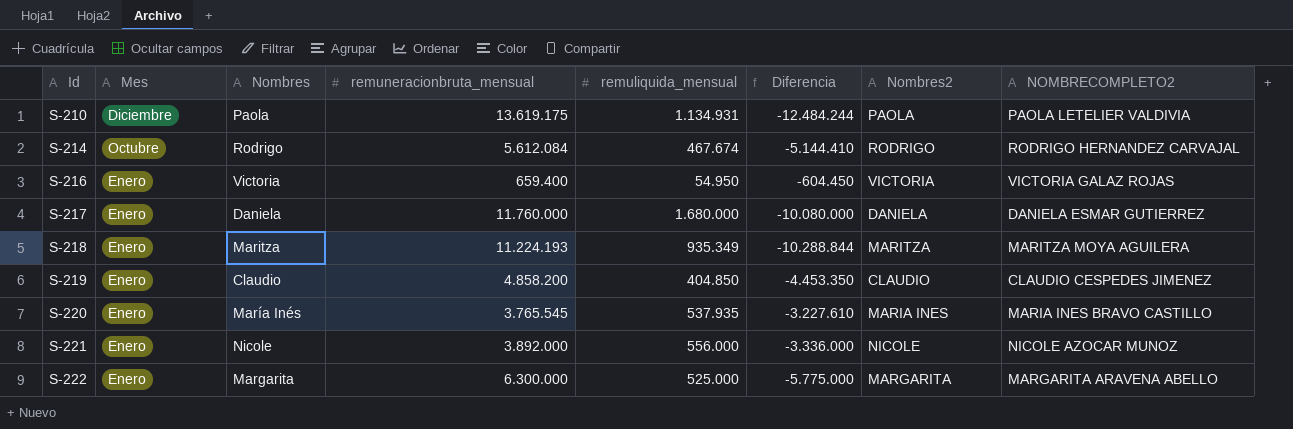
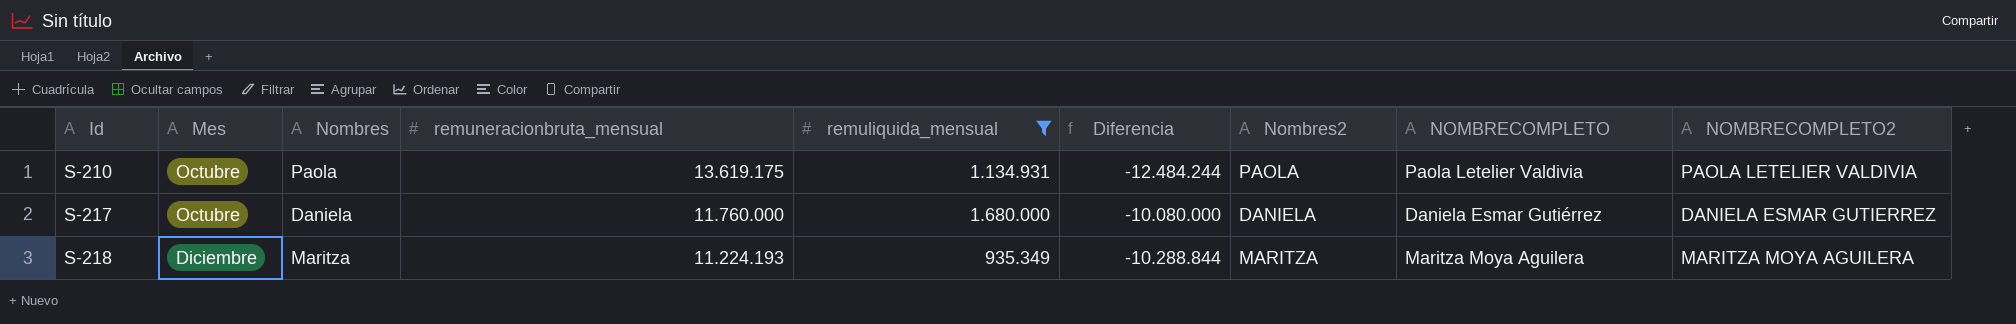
filter: none -> remuliquida_mensual >= 935.349
column NOMBRECOMPLETO | position: none -> 8
S-210 | Mes: Diciembre -> Octubre
S-217 | Mes: Enero -> Octubre
S-218 | Mes: Enero -> Diciembre

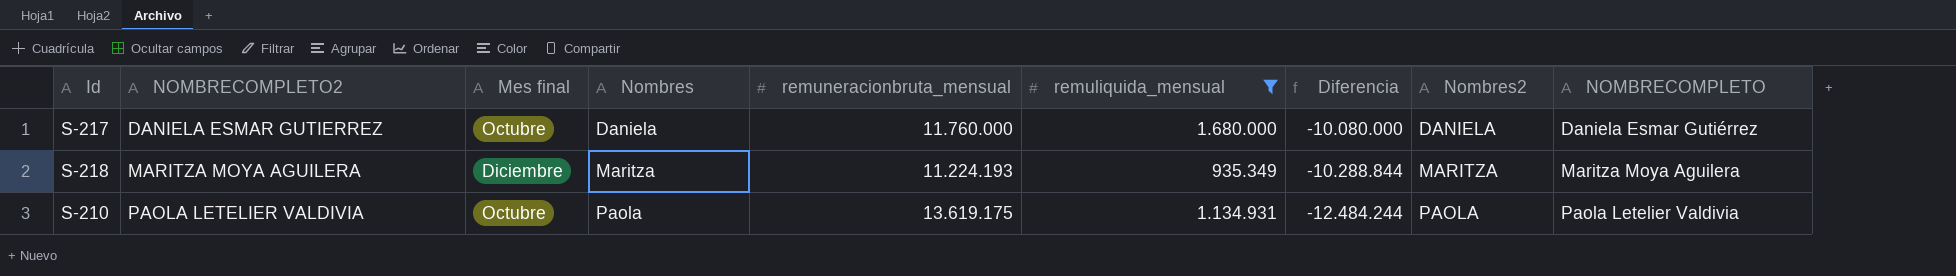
row order: Id ascending -> NOMBRECOMPLETO2 ascending
column NOMBRECOMPLETO2 | position: 9 -> 2
column name: Mes -> Mes final

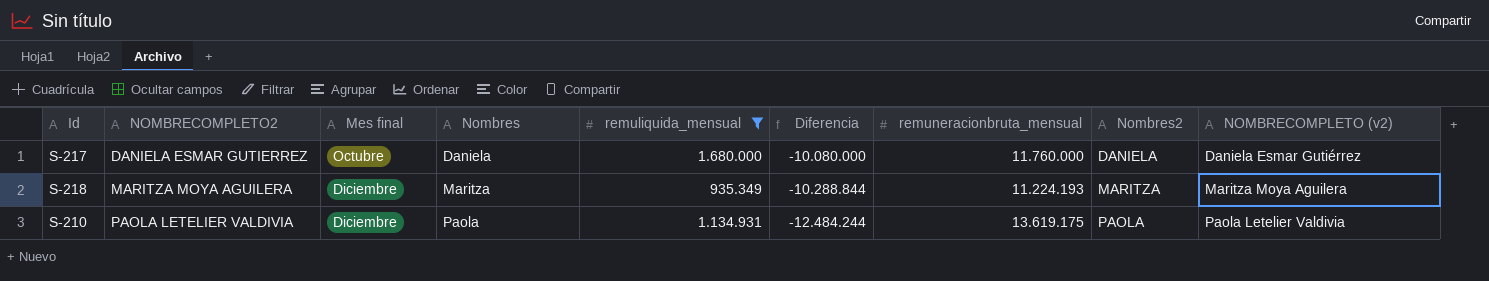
column remuneracionbruta_mensual | position: 5 -> 7
column name: NOMBRECOMPLETO -> NOMBRECOMPLETO (v2)
S-210 | Mes final: Octubre -> Diciembre

